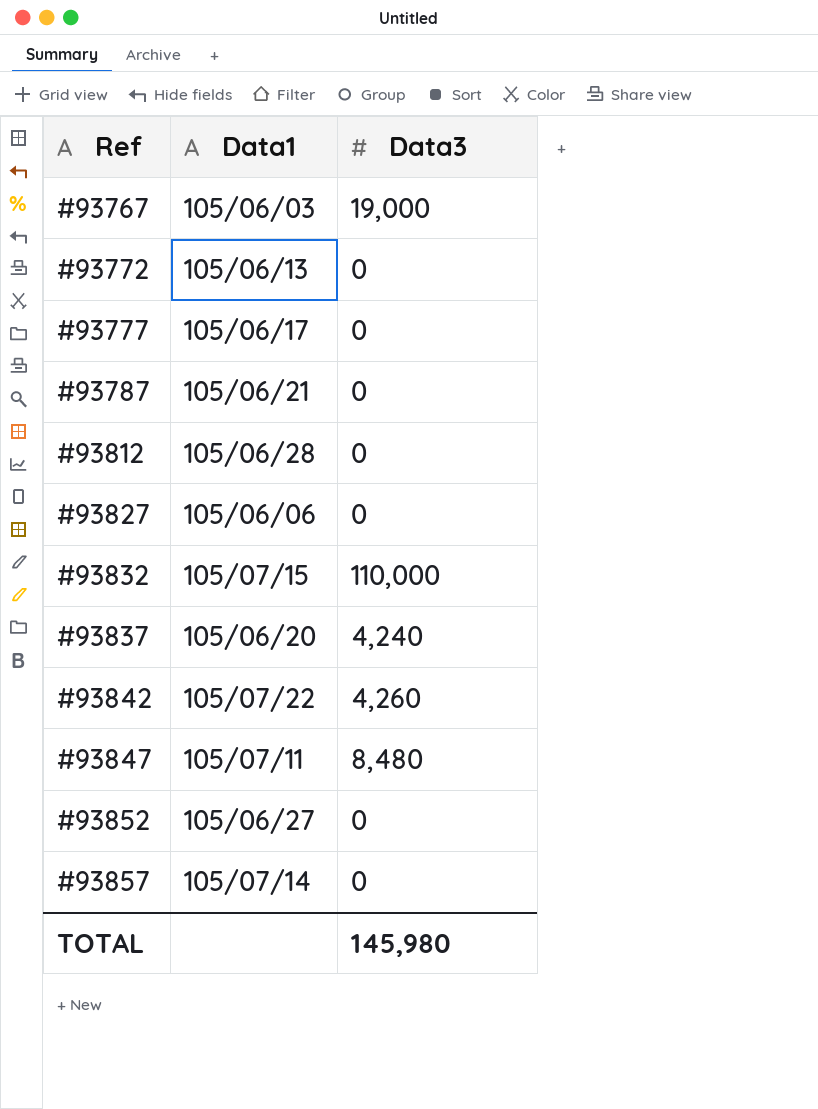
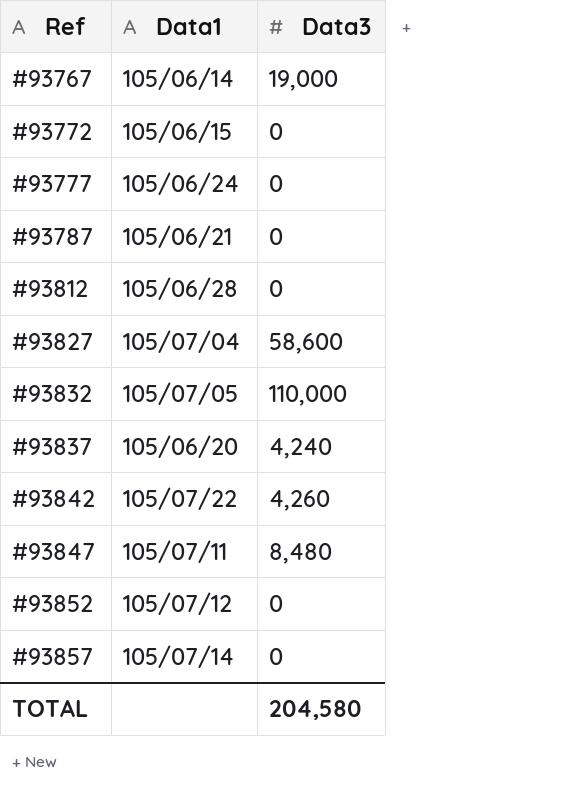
#93767 | Data1: 105/06/03 -> 105/06/14
#93772 | Data1: 105/06/13 -> 105/06/15
#93777 | Data1: 105/06/17 -> 105/06/24
#93827 | Data1: 105/06/06 -> 105/07/04
#93827 | Data3: 0 -> 58,600
#93832 | Data1: 105/07/15 -> 105/07/05
#93852 | Data1: 105/06/27 -> 105/07/12
TOTAL | Data3: 145,980 -> 204,580

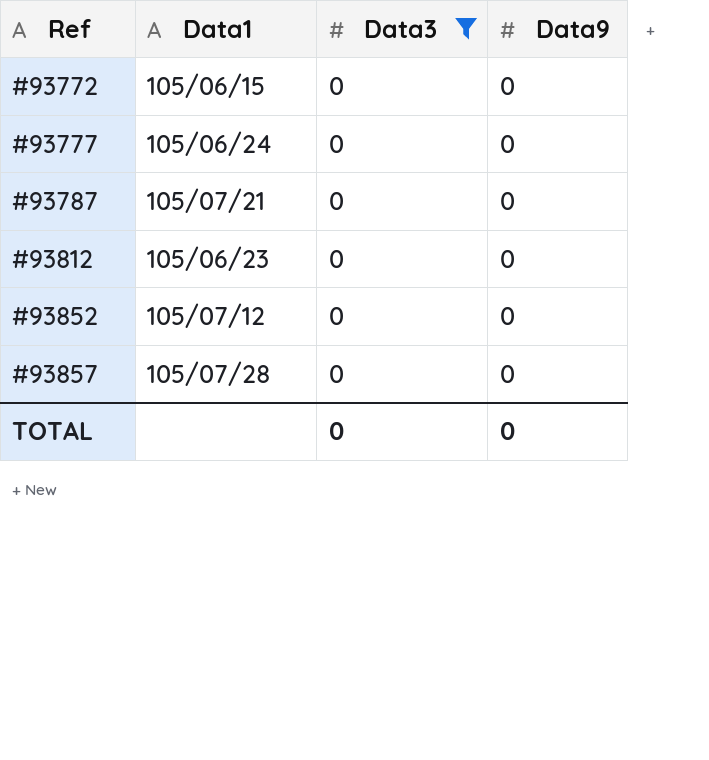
filter: none -> Data3 = 0
column Data9 | position: none -> 4
#93787 | Data1: 105/06/21 -> 105/07/21
#93812 | Data1: 105/06/28 -> 105/06/23
#93857 | Data1: 105/07/14 -> 105/07/28
TOTAL | Data3: 204,580 -> 0

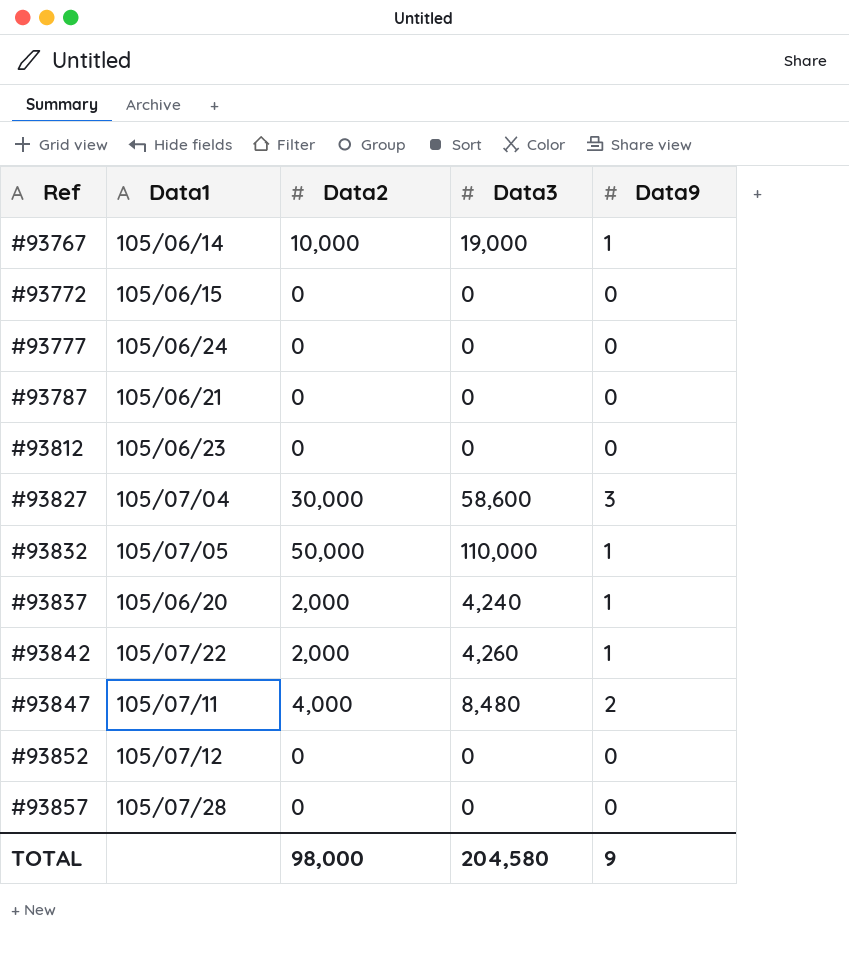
filter: Data3 = 0 -> none
column Data2 | position: none -> 3
#93787 | Data1: 105/07/21 -> 105/06/21
TOTAL | Data3: 0 -> 204,580
TOTAL | Data9: 0 -> 9

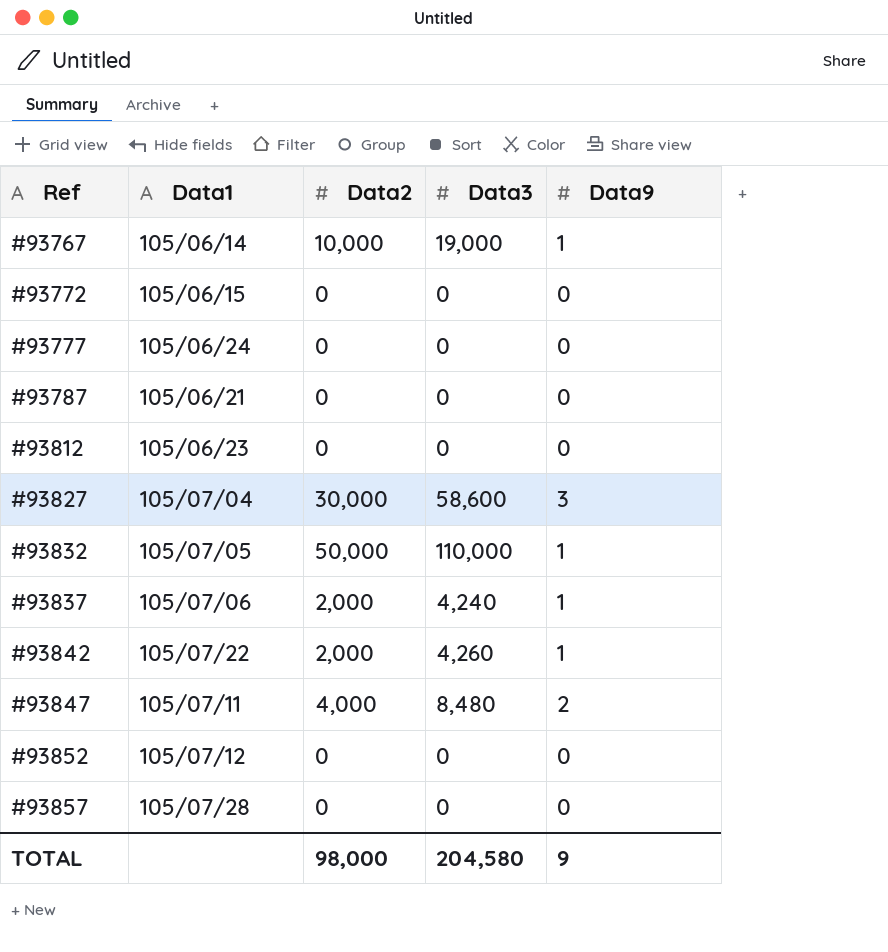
#93837 | Data1: 105/06/20 -> 105/07/06

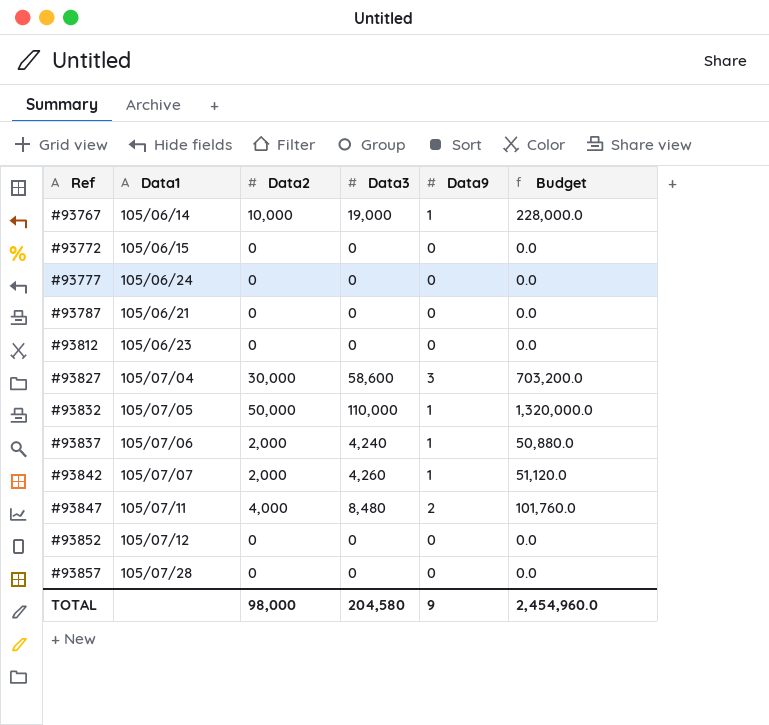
column Budget | formula: none -> [Data3] * 12
#93842 | Data1: 105/07/22 -> 105/07/07

